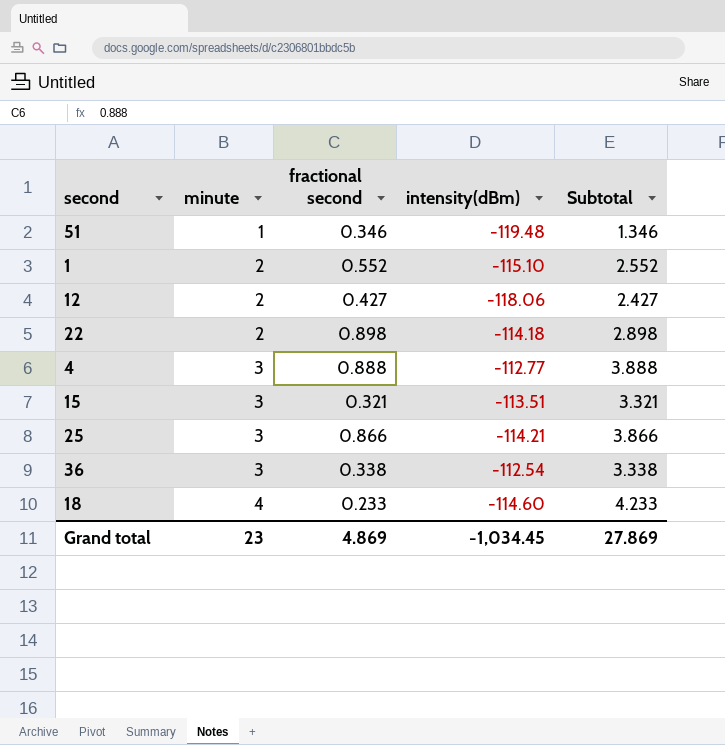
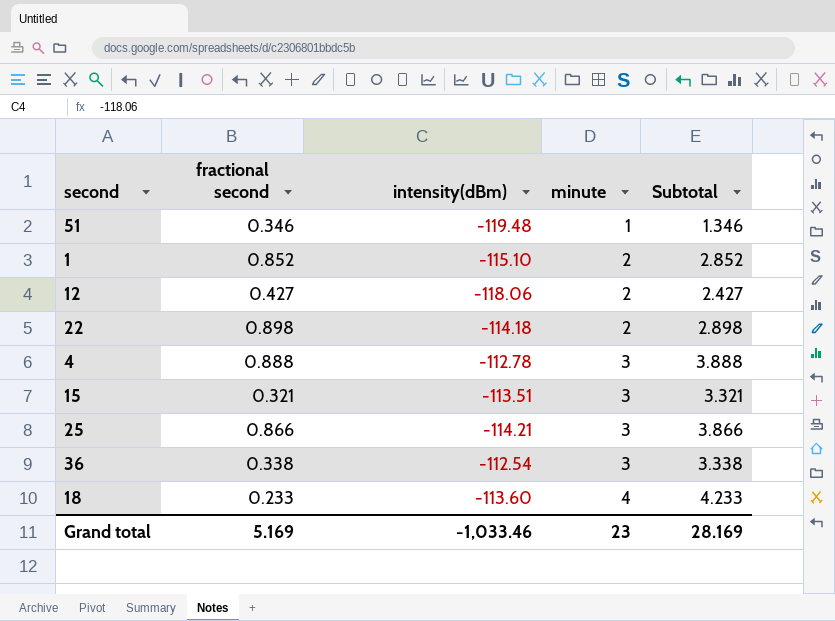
column minute | position: 2 -> 4
1 | fractional second: 0.552 -> 0.852
1 | Subtotal: 2.552 -> 2.852
4 | intensity(dBm): -112.77 -> -112.78
18 | intensity(dBm): -114.60 -> -113.60
Grand total | fractional second: 4.869 -> 5.169
Grand total | intensity(dBm): -1,034.45 -> -1,033.46
Grand total | Subtotal: 27.869 -> 28.169

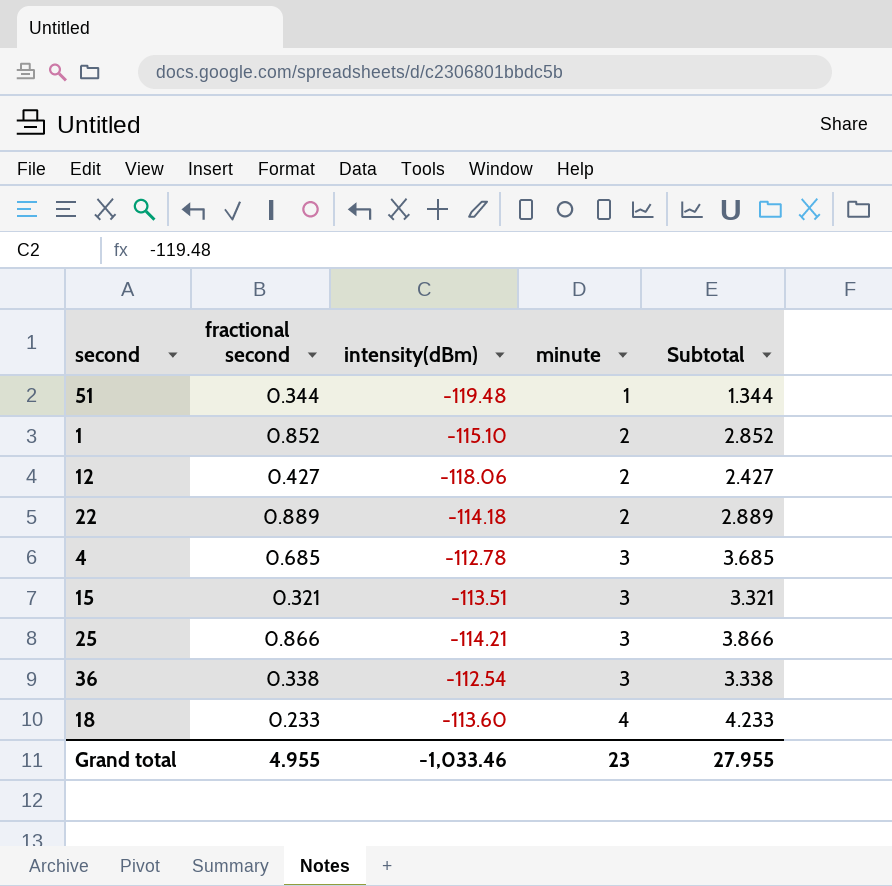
51 | fractional second: 0.346 -> 0.344
51 | Subtotal: 1.346 -> 1.344
22 | fractional second: 0.898 -> 0.889
22 | Subtotal: 2.898 -> 2.889
4 | fractional second: 0.888 -> 0.685
4 | Subtotal: 3.888 -> 3.685
Grand total | fractional second: 5.169 -> 4.955
Grand total | Subtotal: 28.169 -> 27.955

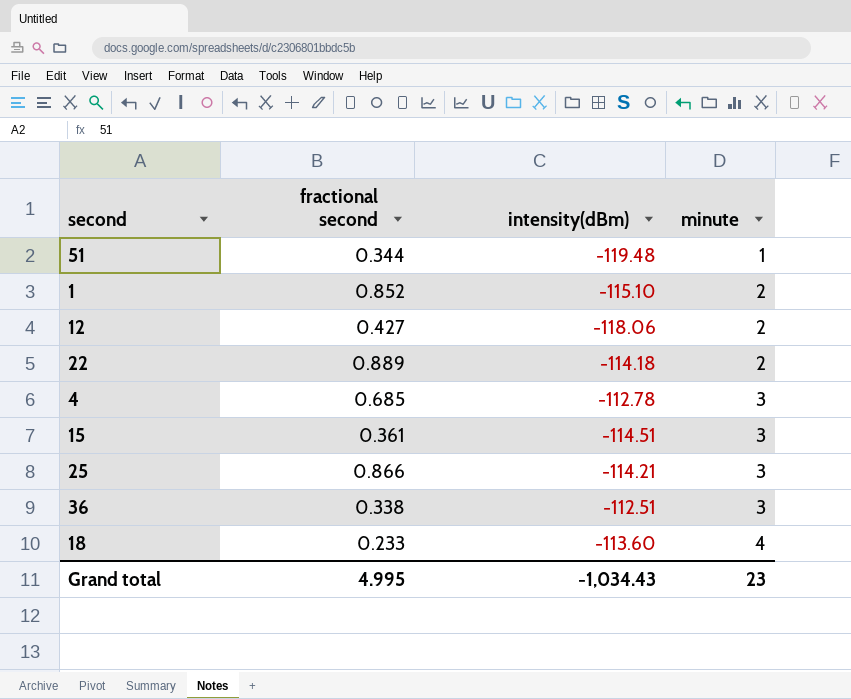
column Subtotal | formula: [fractional second] + [minute] -> none
15 | fractional second: 0.321 -> 0.361
15 | intensity(dBm): -113.51 -> -114.51
36 | intensity(dBm): -112.54 -> -112.51
Grand total | fractional second: 4.955 -> 4.995
Grand total | intensity(dBm): -1,033.46 -> -1,034.43

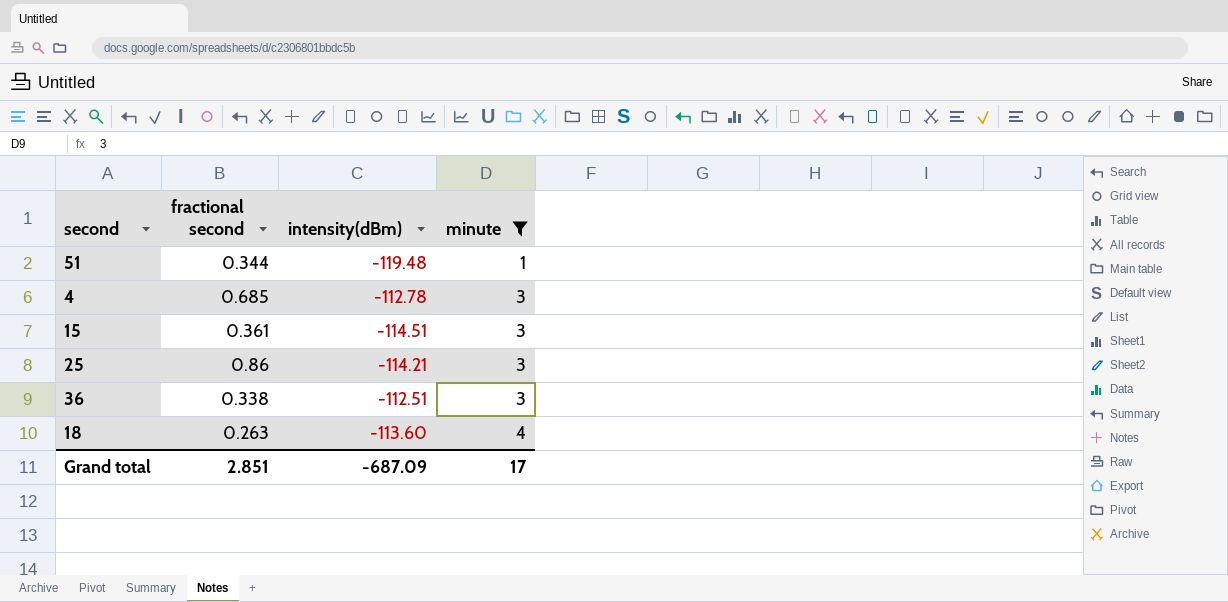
filter: none -> minute != 2
25 | fractional second: 0.866 -> 0.86
18 | fractional second: 0.233 -> 0.263
Grand total | fractional second: 4.995 -> 2.851
Grand total | intensity(dBm): -1,034.43 -> -687.09
Grand total | minute: 23 -> 17

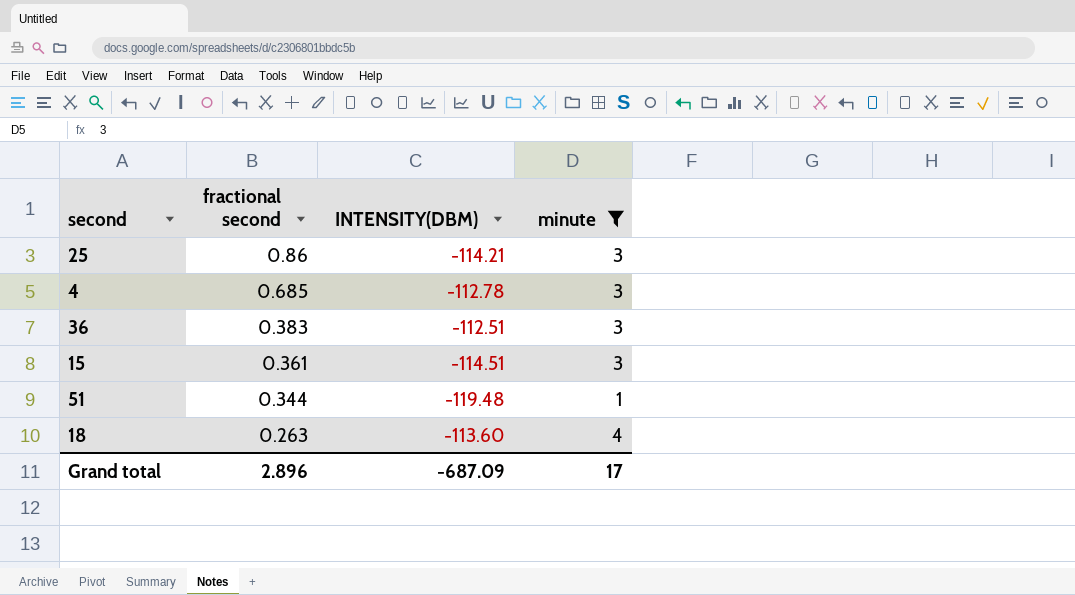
row order: minute ascending -> fractional second descending
column name: intensity(dBm) -> INTENSITY(DBM)
36 | fractional second: 0.338 -> 0.383
Grand total | fractional second: 2.851 -> 2.896

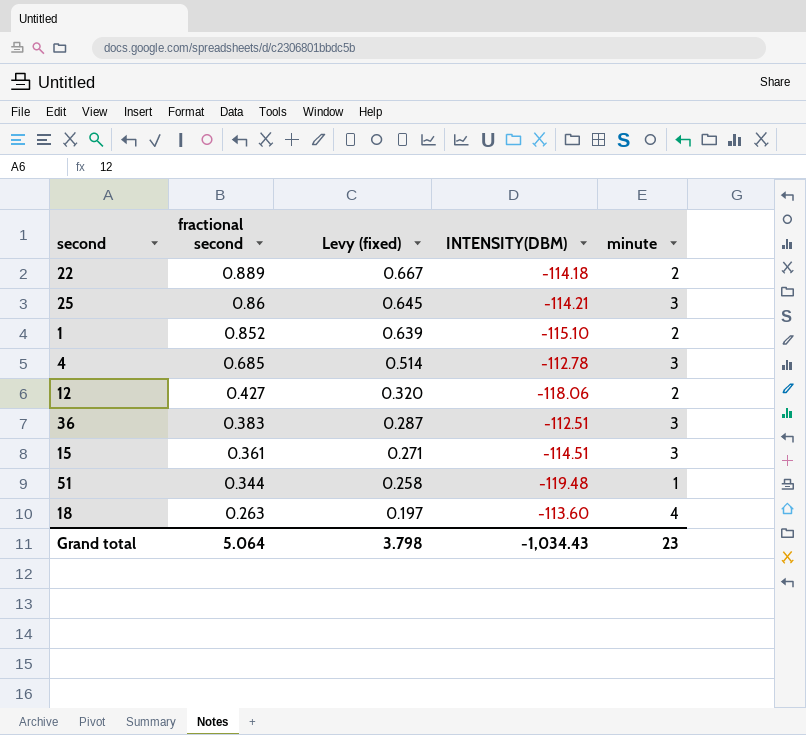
filter: minute != 2 -> none
column Levy (fixed) | formula: none -> [fractional second] * 0.75
Grand total | fractional second: 2.896 -> 5.064
Grand total | INTENSITY(DBM): -687.09 -> -1,034.43
Grand total | minute: 17 -> 23

